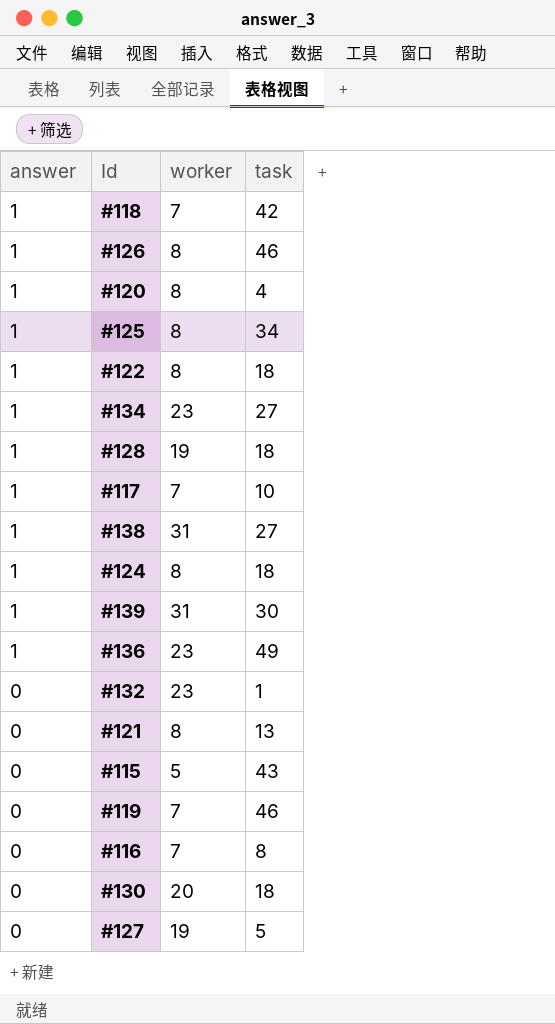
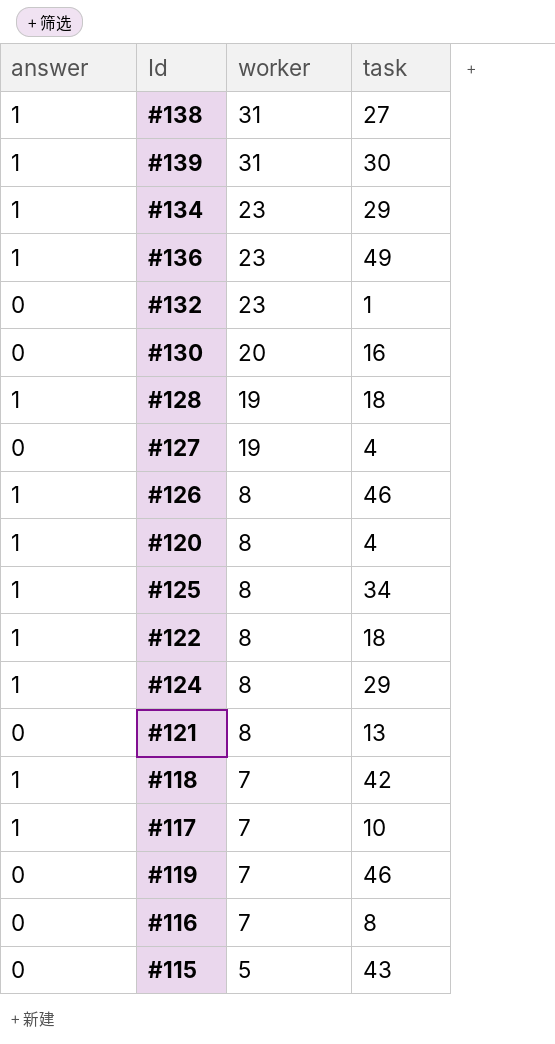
row order: answer descending -> worker descending
#134 | task: 27 -> 29
#130 | task: 18 -> 16
#127 | task: 5 -> 4
#124 | task: 18 -> 29

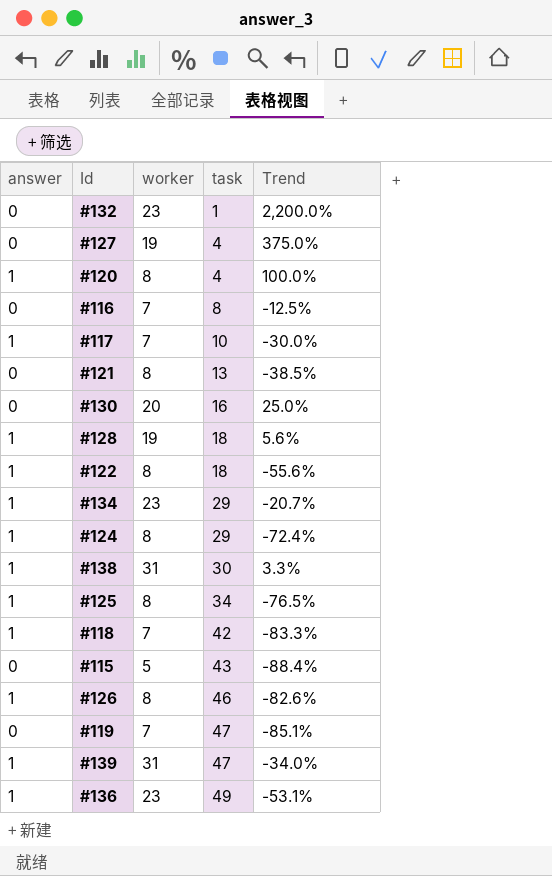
row order: worker descending -> task ascending
column Trend | formula: none -> ([worker] - [task]) / [task]
#138 | task: 27 -> 30
#119 | task: 46 -> 47
#139 | task: 30 -> 47

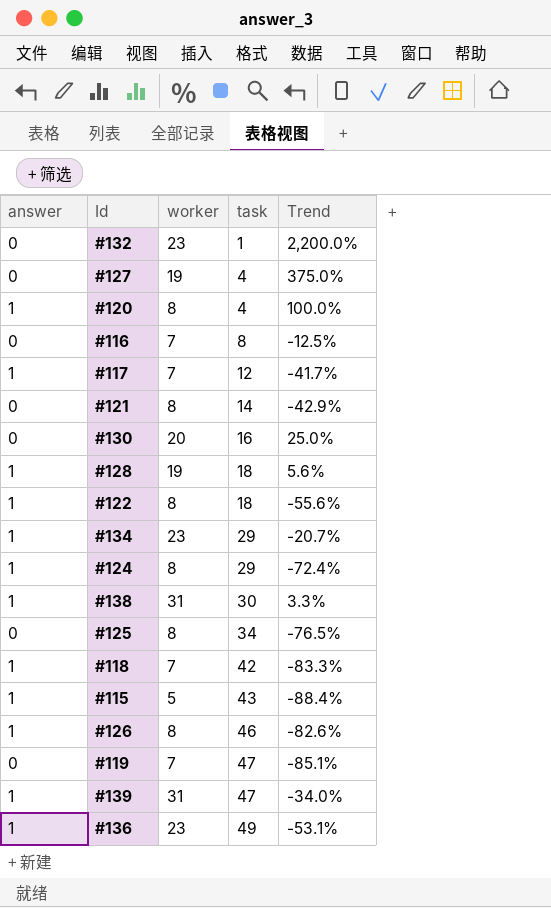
#117 | task: 10 -> 12
#117 | Trend: -30.0% -> -41.7%
#121 | task: 13 -> 14
#121 | Trend: -38.5% -> -42.9%
#125 | answer: 1 -> 0
#115 | answer: 0 -> 1

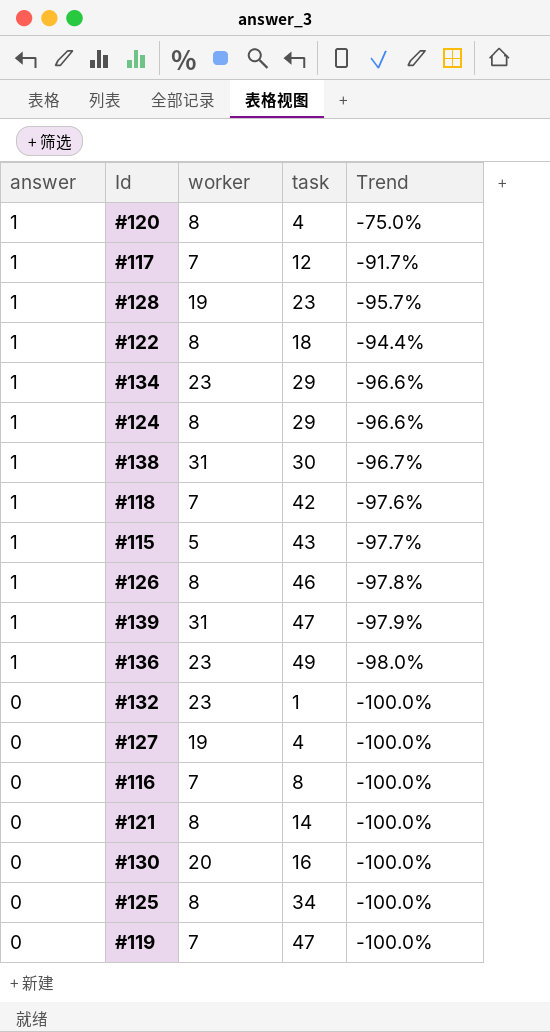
row order: task ascending -> answer descending
column Trend | formula: ([worker] - [task]) / [task] -> ([answer] - [task]) / [task]
#128 | task: 18 -> 23

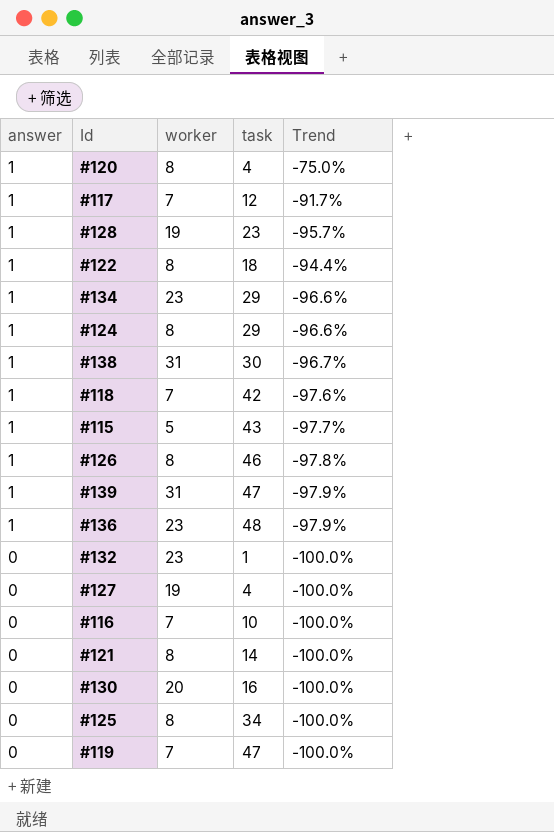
#136 | task: 49 -> 48
#136 | Trend: -98.0% -> -97.9%
#116 | task: 8 -> 10

